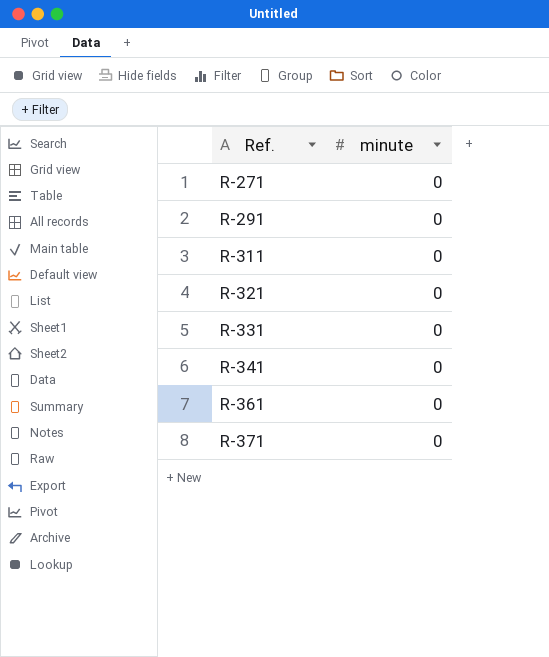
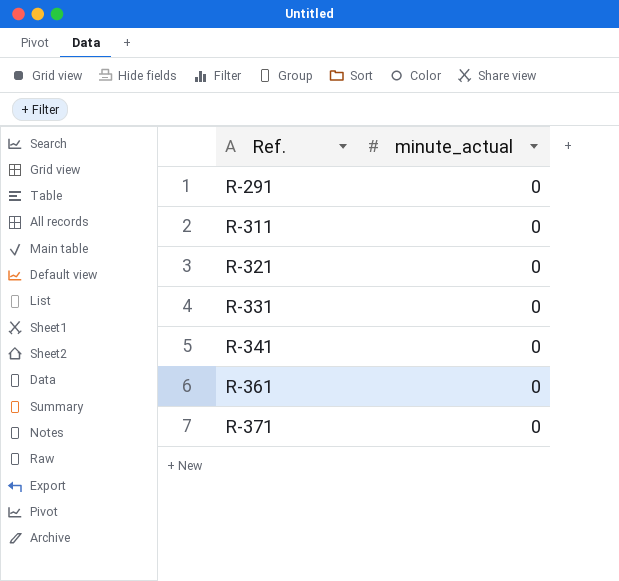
column name: minute -> minute_actual
row R-271: 0 -> none

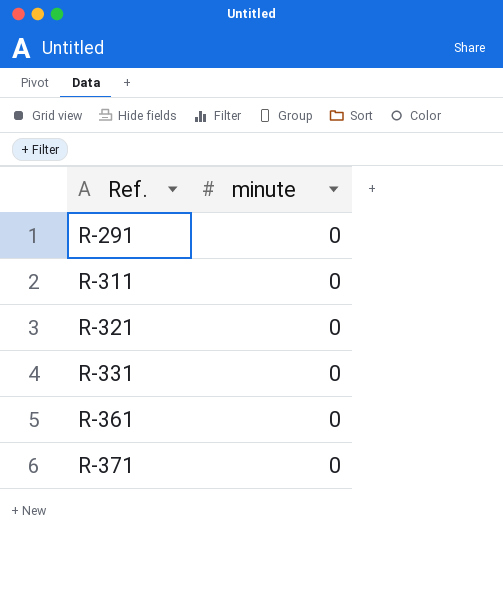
column name: minute_actual -> minute
row R-341: 0 -> none

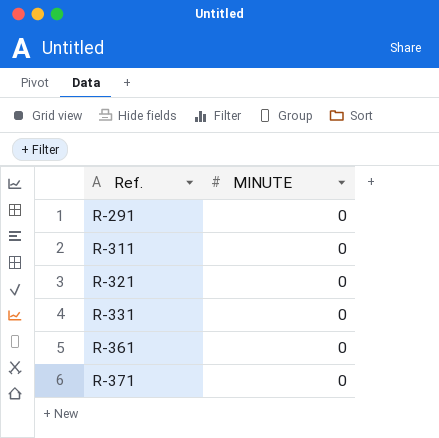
column name: minute -> MINUTE

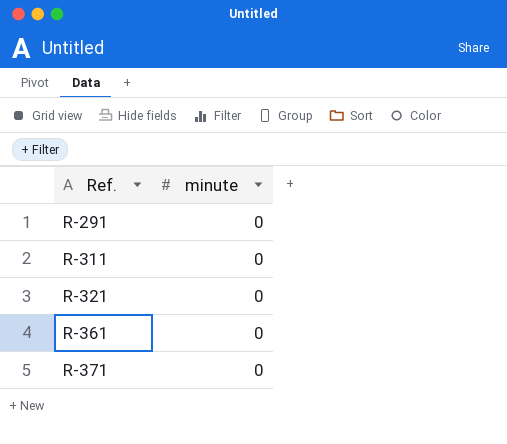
column name: MINUTE -> minute
row R-331: 0 -> none

